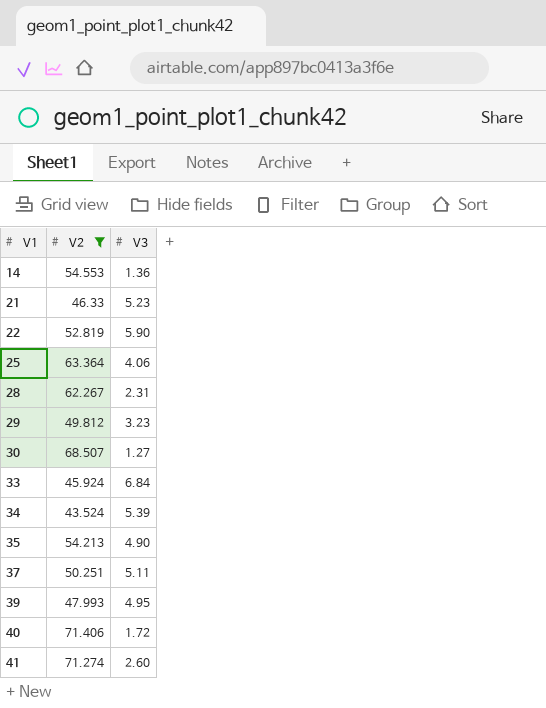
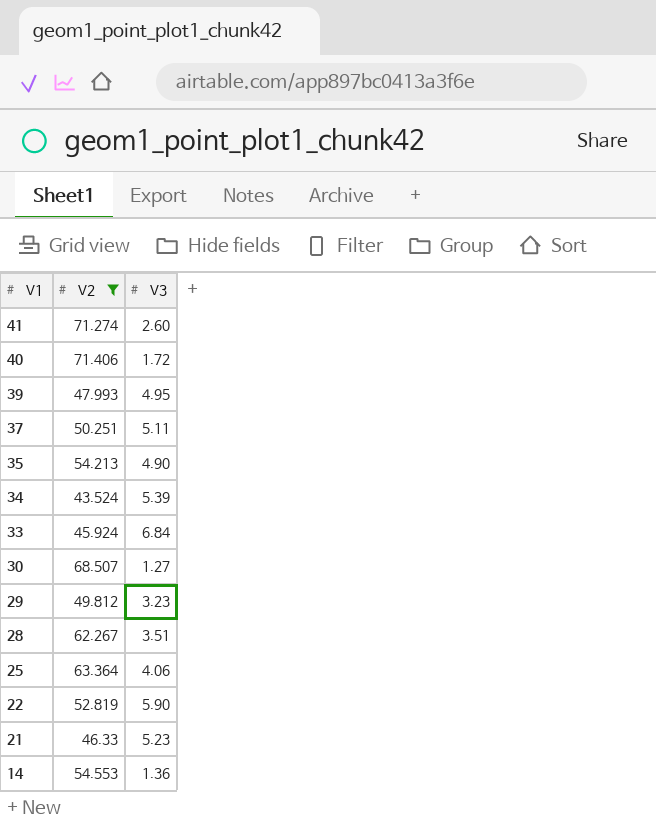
row order: V1 ascending -> V1 descending
28 | V3: 2.31 -> 3.51

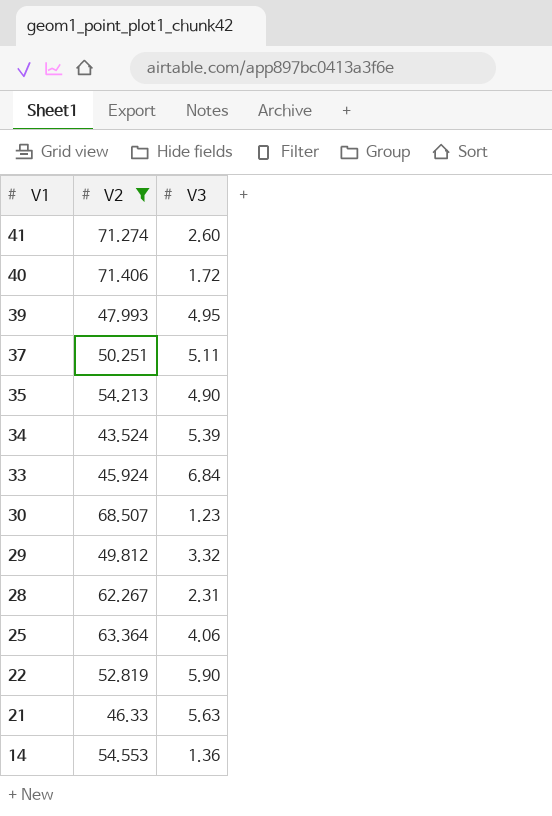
30 | V3: 1.27 -> 1.23
29 | V3: 3.23 -> 3.32
28 | V3: 3.51 -> 2.31
21 | V3: 5.23 -> 5.63

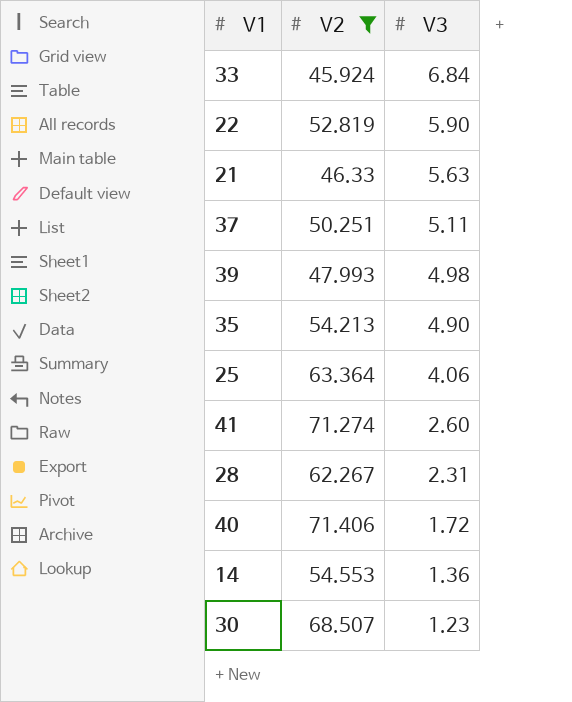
row order: V1 descending -> V3 descending
row 34: 43.524 | 5.39 -> none
row 29: 49.812 | 3.32 -> none
39 | V3: 4.95 -> 4.98

